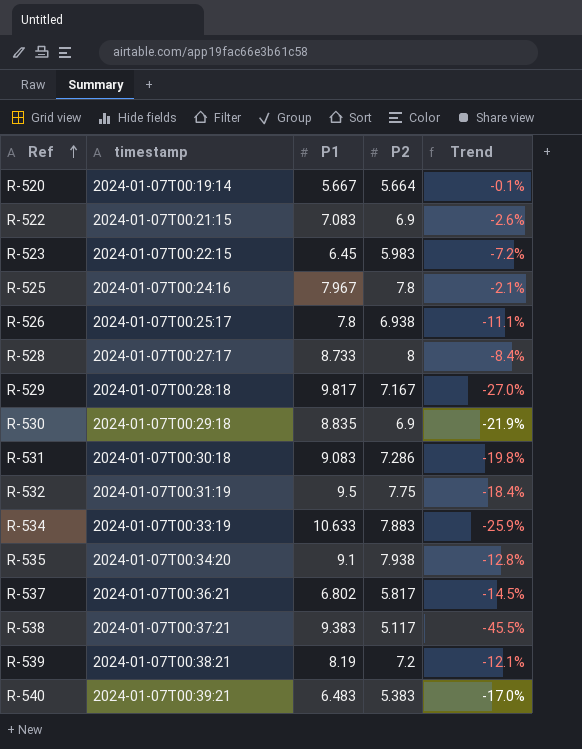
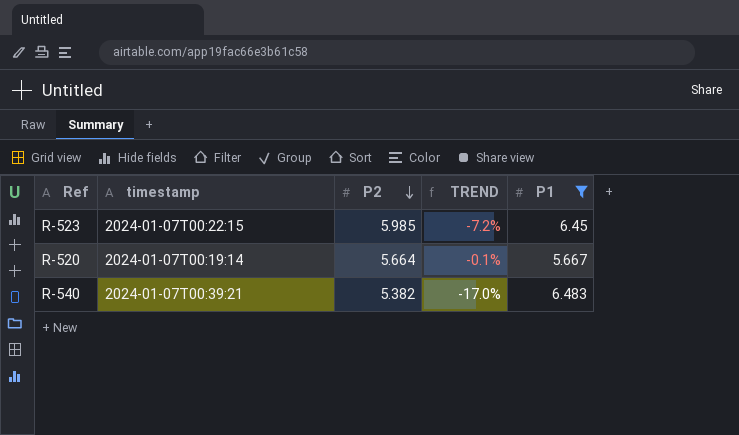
filter: none -> P1 <= 6.483
row order: Ref ascending -> P2 descending
column name: Trend -> TREND
column P1 | position: 3 -> 5
R-523 | P2: 5.983 -> 5.985
R-540 | P2: 5.383 -> 5.382

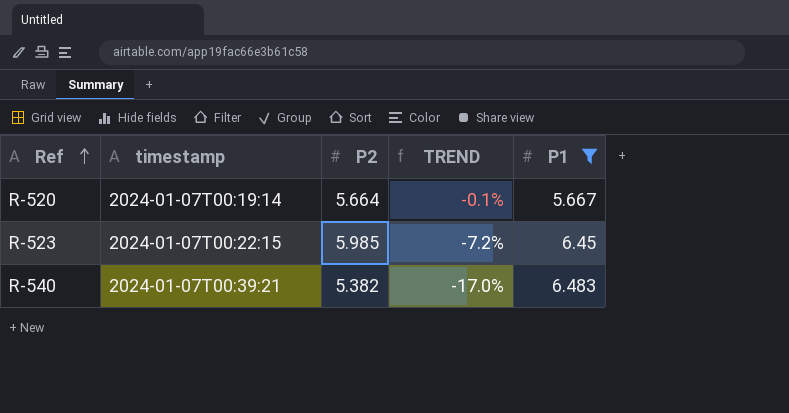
row order: P2 descending -> Ref ascending

